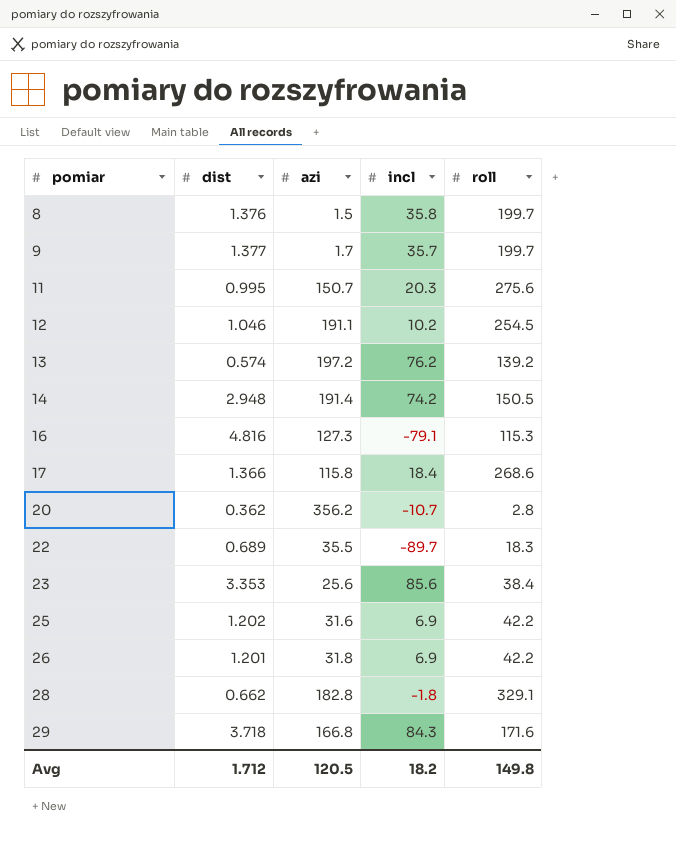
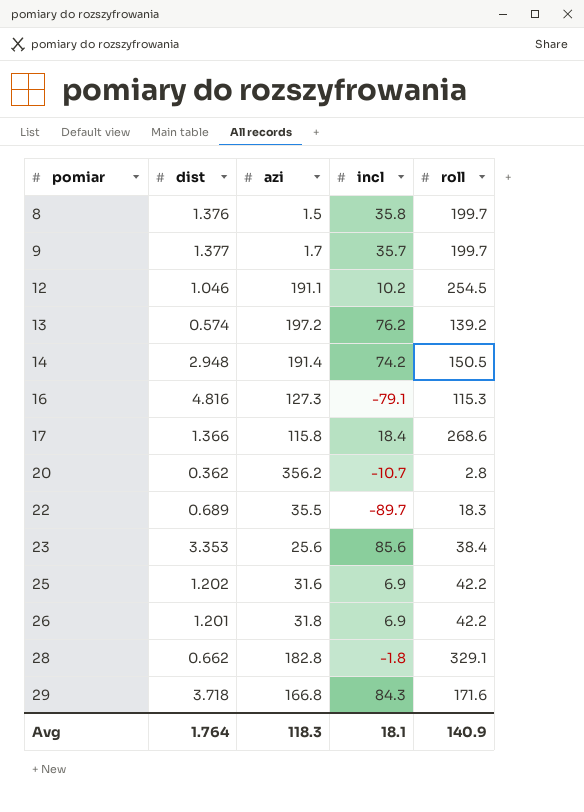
row 11: 0.995 | 150.7 | 20.3 | 275.6 -> none
Avg | dist: 1.712 -> 1.764
Avg | azi: 120.5 -> 118.3
Avg | incl: 18.2 -> 18.1
Avg | roll: 149.8 -> 140.9

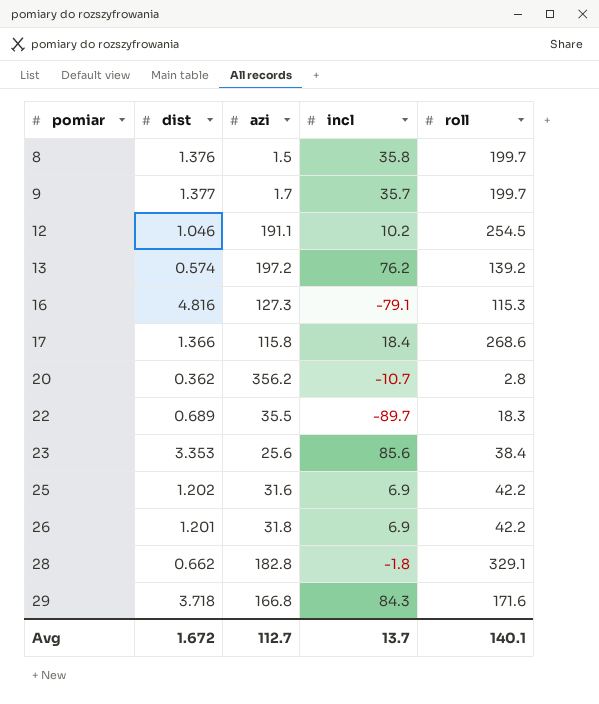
row 14: 2.948 | 191.4 | 74.2 | 150.5 -> none
Avg | dist: 1.764 -> 1.672
Avg | azi: 118.3 -> 112.7
Avg | incl: 18.1 -> 13.7
Avg | roll: 140.9 -> 140.1

